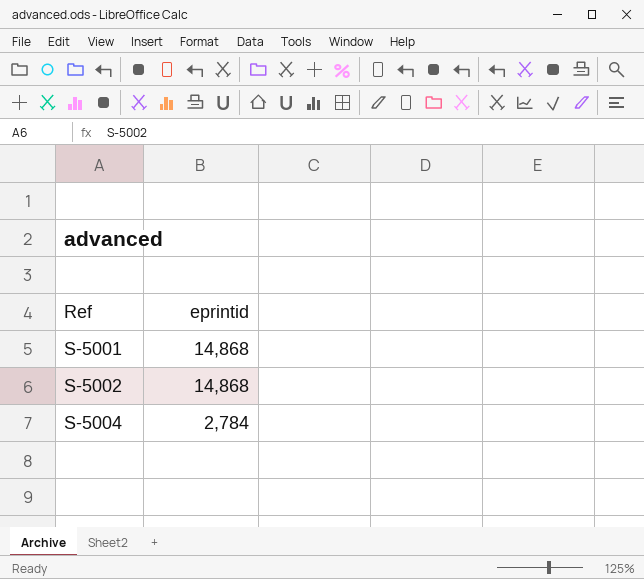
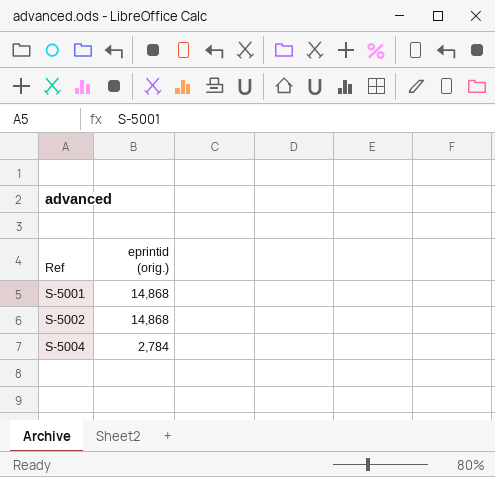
column name: eprintid -> eprintid (orig.)

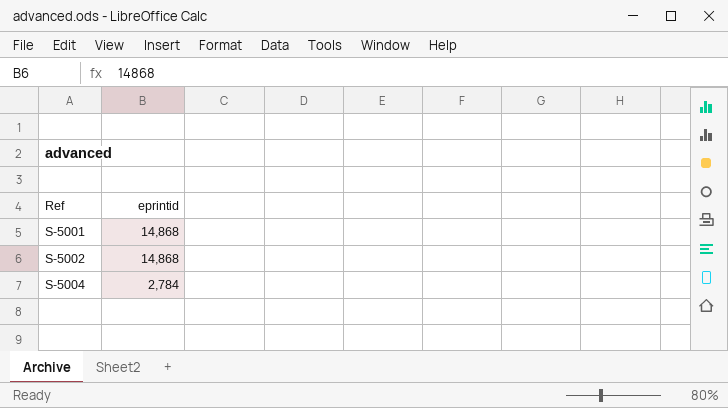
column name: eprintid (orig.) -> eprintid

